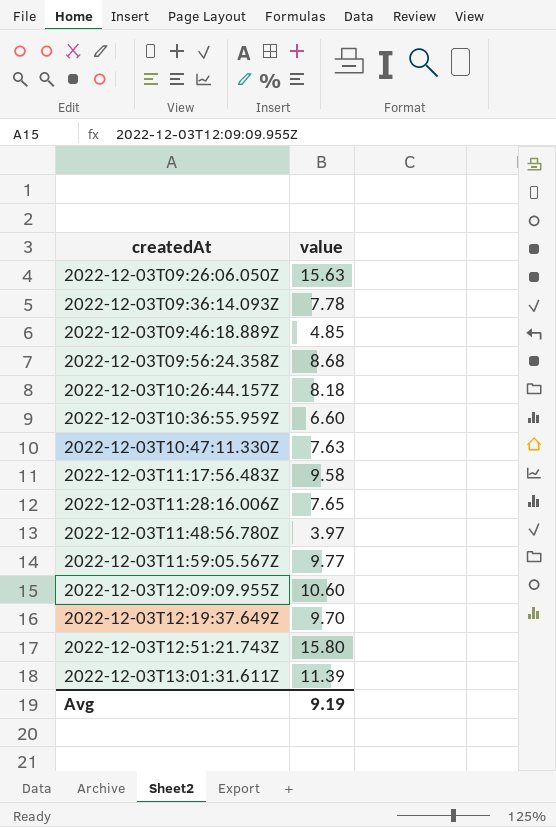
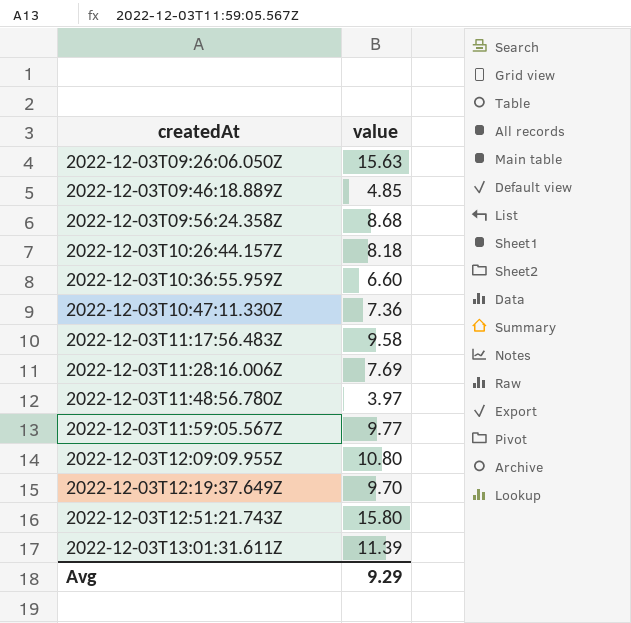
row 2022-12-03T09:36:14.093Z: 7.78 -> none
2022-12-03T10:47:11.330Z | value: 7.63 -> 7.36
2022-12-03T11:28:16.006Z | value: 7.65 -> 7.69
2022-12-03T12:09:09.955Z | value: 10.60 -> 10.80
Avg | value: 9.19 -> 9.29

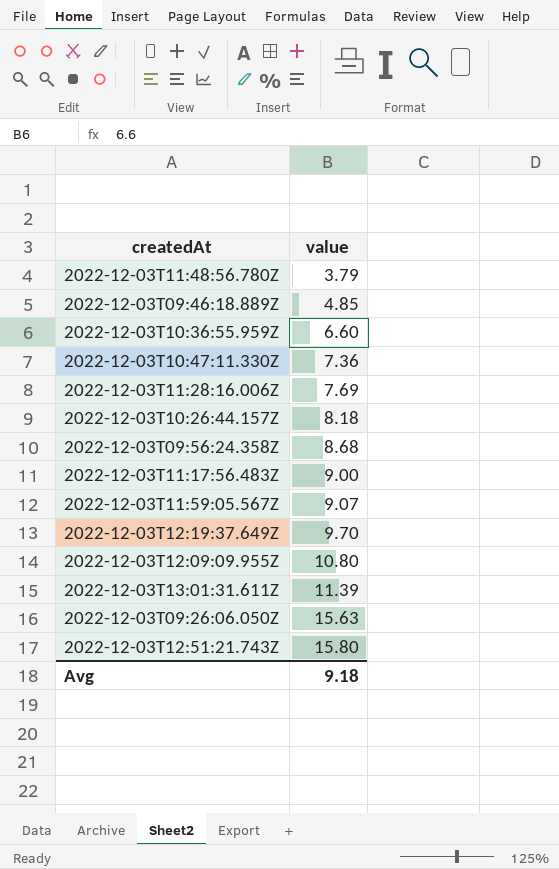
row order: createdAt ascending -> value ascending
2022-12-03T11:48:56.780Z | value: 3.97 -> 3.79
2022-12-03T11:17:56.483Z | value: 9.58 -> 9.00
2022-12-03T11:59:05.567Z | value: 9.77 -> 9.07
Avg | value: 9.29 -> 9.18

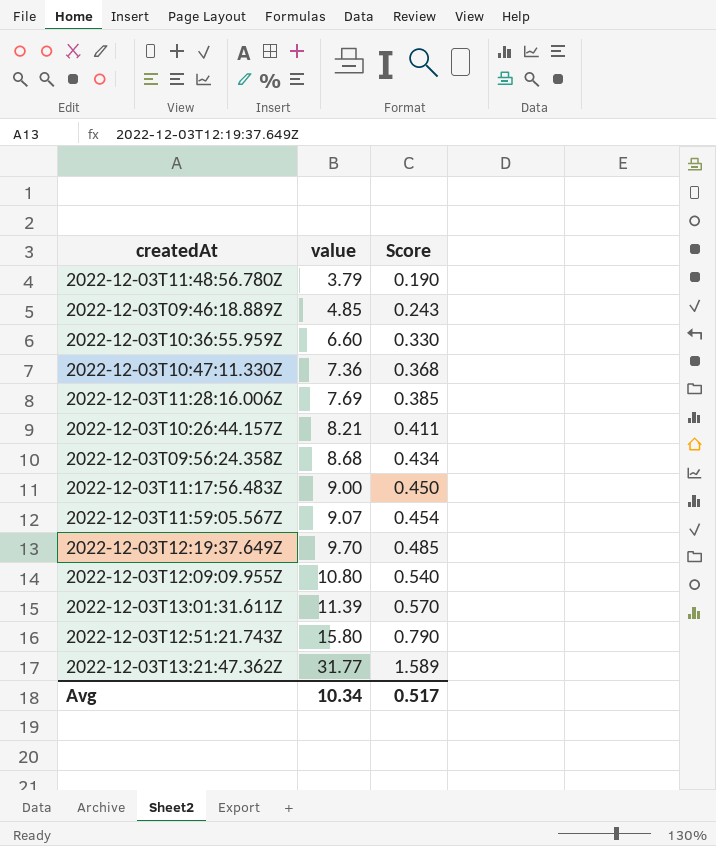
column Score | formula: none -> [value] * 0.05
row 2022-12-03T09:26:06.050Z: 15.63 -> none
2022-12-03T10:26:44.157Z | value: 8.18 -> 8.21
row 2022-12-03T13:21:47.362Z: none -> 31.77 | 1.589
Avg | value: 9.18 -> 10.34

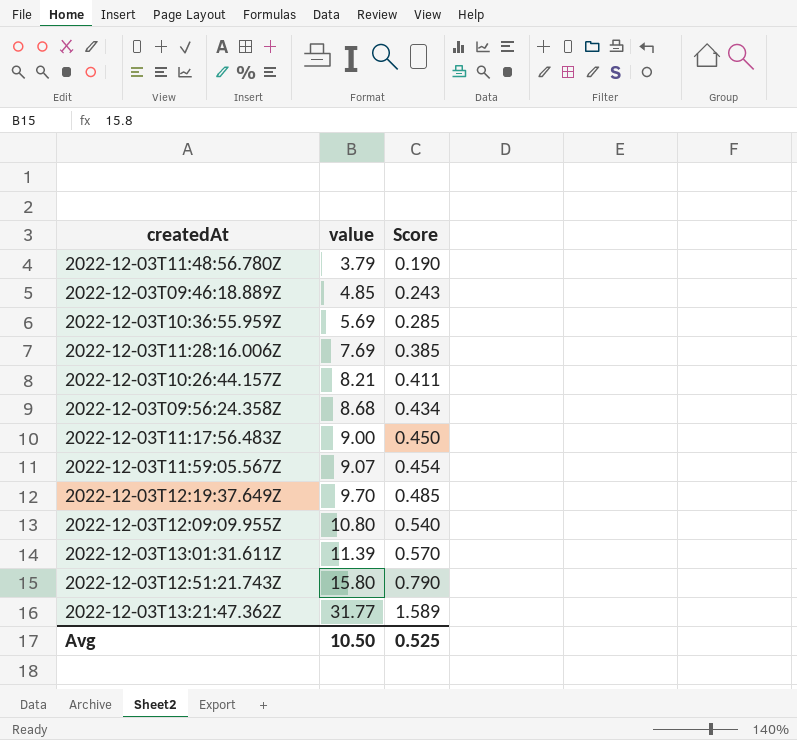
row 2022-12-03T10:47:11.330Z: 7.36 | 0.368 -> none
2022-12-03T10:36:55.959Z | value: 6.60 -> 5.69
2022-12-03T10:36:55.959Z | Score: 0.330 -> 0.285
Avg | value: 10.34 -> 10.50
Avg | Score: 0.517 -> 0.525

